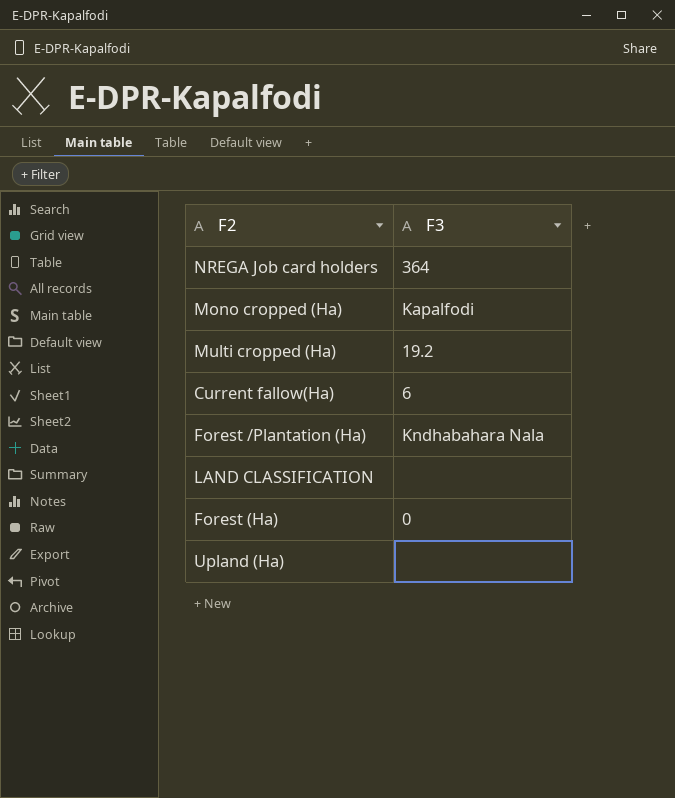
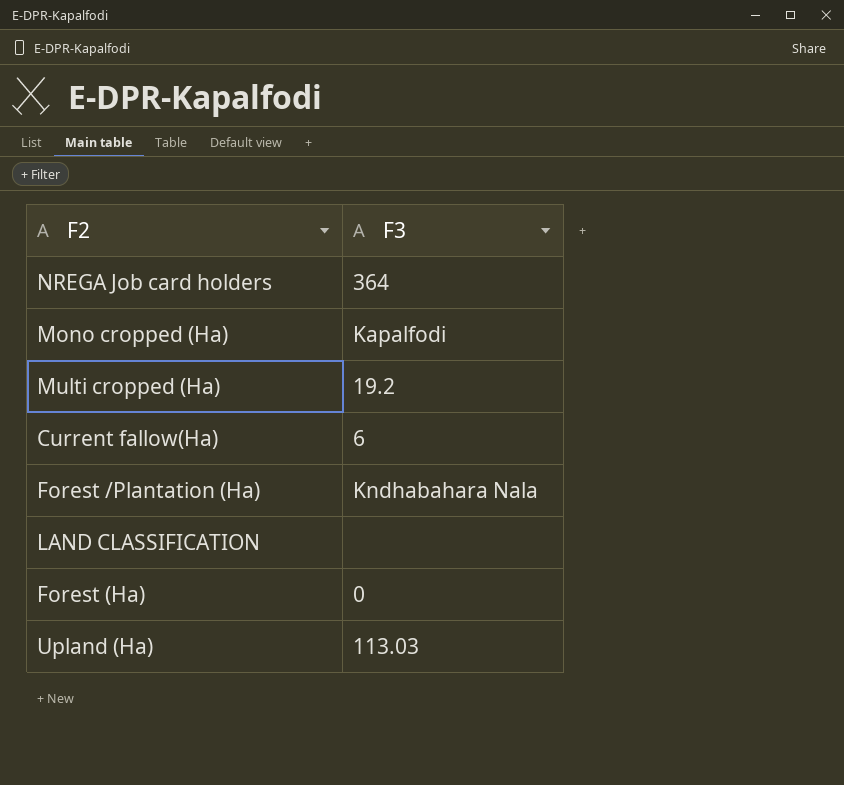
Upland (Ha) | F3: none -> 113.03

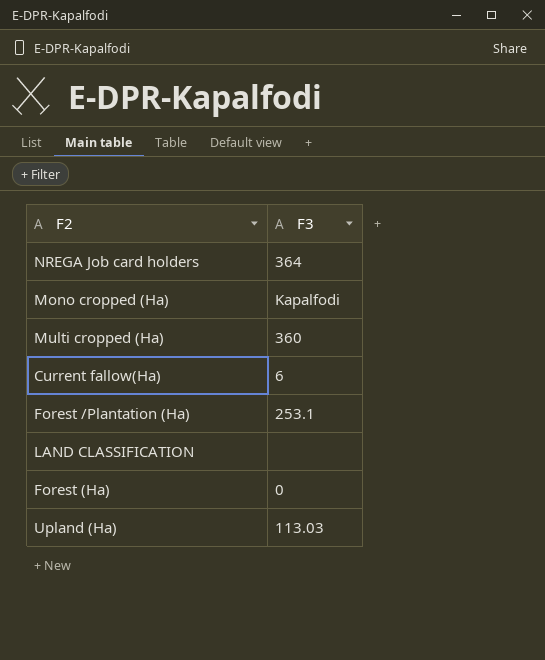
Multi cropped (Ha) | F3: 19.2 -> 360
Forest /Plantation (Ha) | F3: Kndhabahara Nala -> 253.1

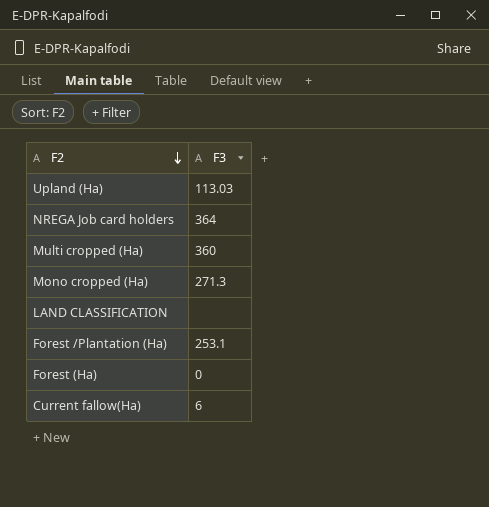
row order: none -> F2 descending
Mono cropped (Ha) | F3: Kapalfodi -> 271.3

